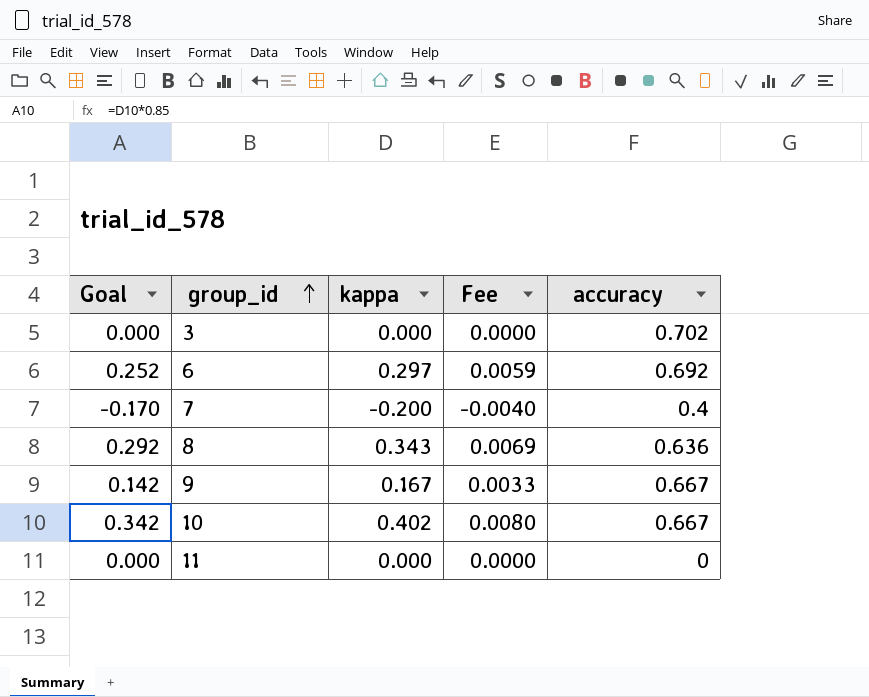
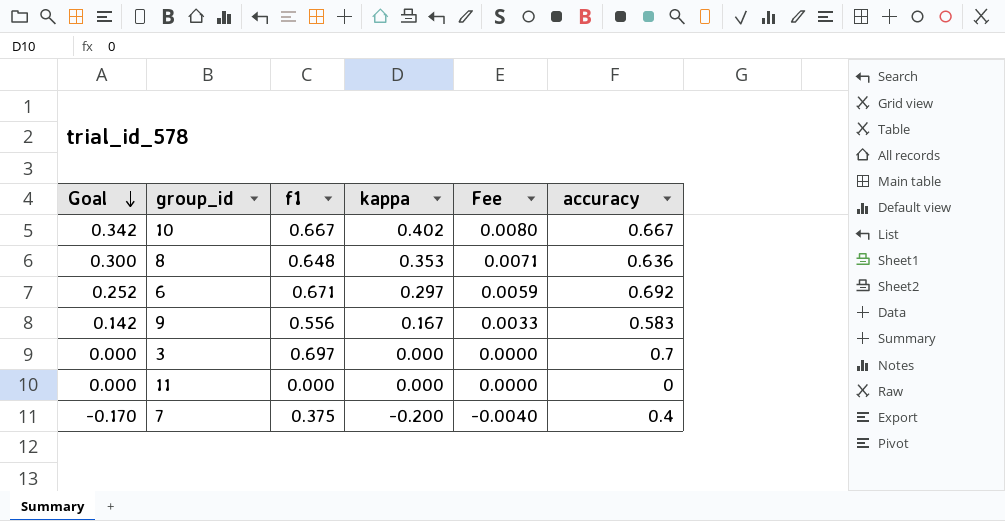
row order: group_id ascending -> Goal descending
column f1 | position: none -> 3
8 | Goal: 0.292 -> 0.300
8 | kappa: 0.343 -> 0.353
8 | Fee: 0.0069 -> 0.0071
9 | accuracy: 0.667 -> 0.583
3 | accuracy: 0.702 -> 0.7

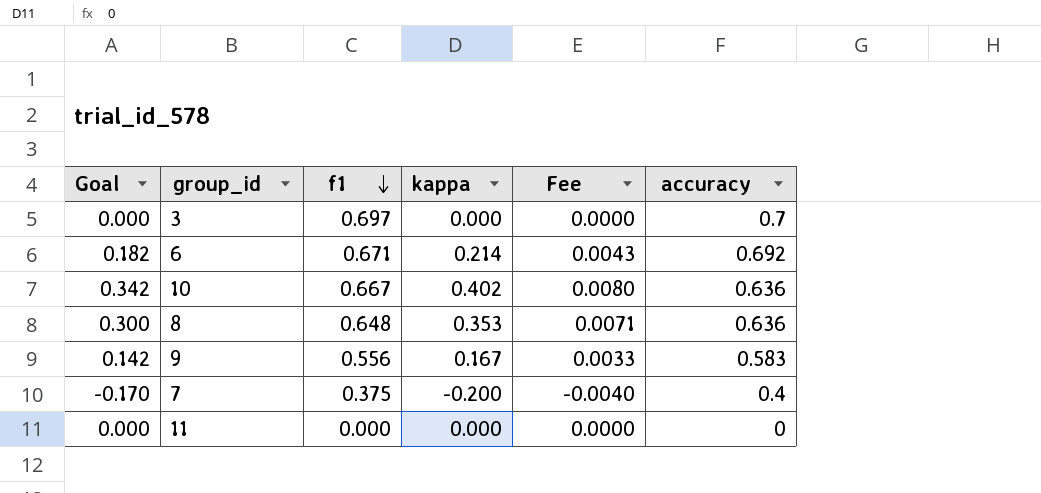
row order: Goal descending -> f1 descending
6 | Goal: 0.252 -> 0.182
6 | kappa: 0.297 -> 0.214
6 | Fee: 0.0059 -> 0.0043
10 | accuracy: 0.667 -> 0.636

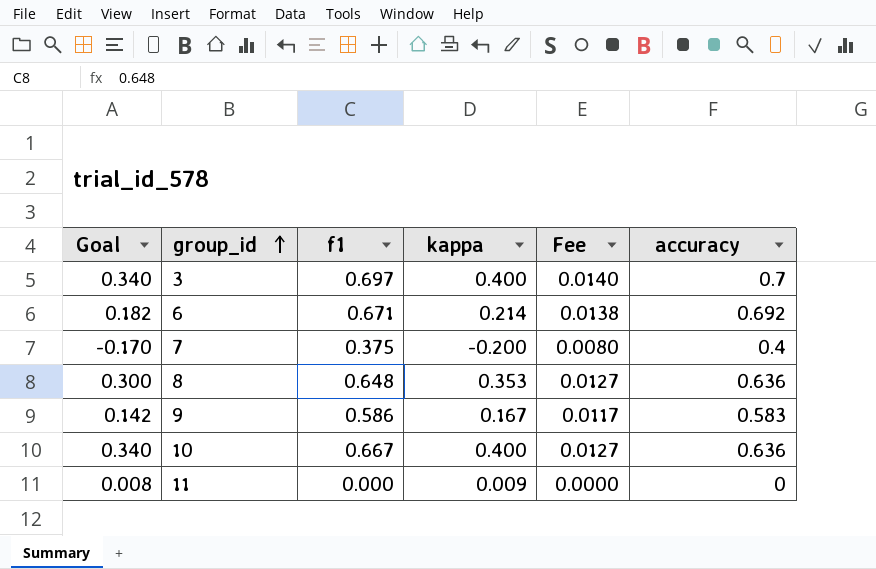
row order: f1 descending -> group_id ascending
column Fee | formula: [kappa] * 0.02 -> [accuracy] * 0.02
3 | Goal: 0.000 -> 0.340
3 | kappa: 0.000 -> 0.400
9 | f1: 0.556 -> 0.586
10 | Goal: 0.342 -> 0.340
10 | kappa: 0.402 -> 0.400
11 | Goal: 0.000 -> 0.008
11 | kappa: 0.000 -> 0.009

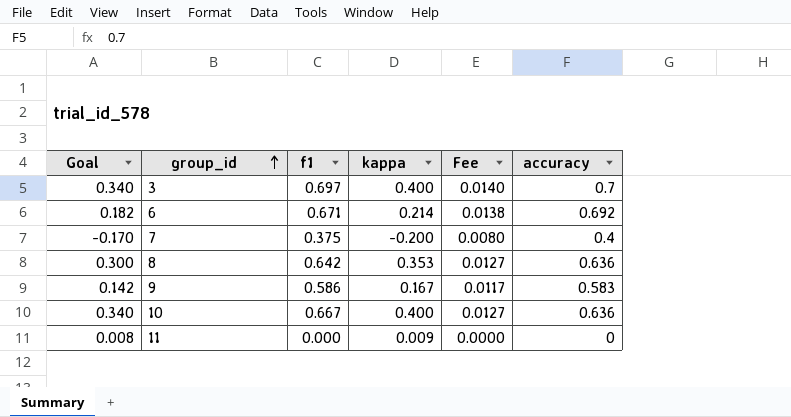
8 | f1: 0.648 -> 0.642

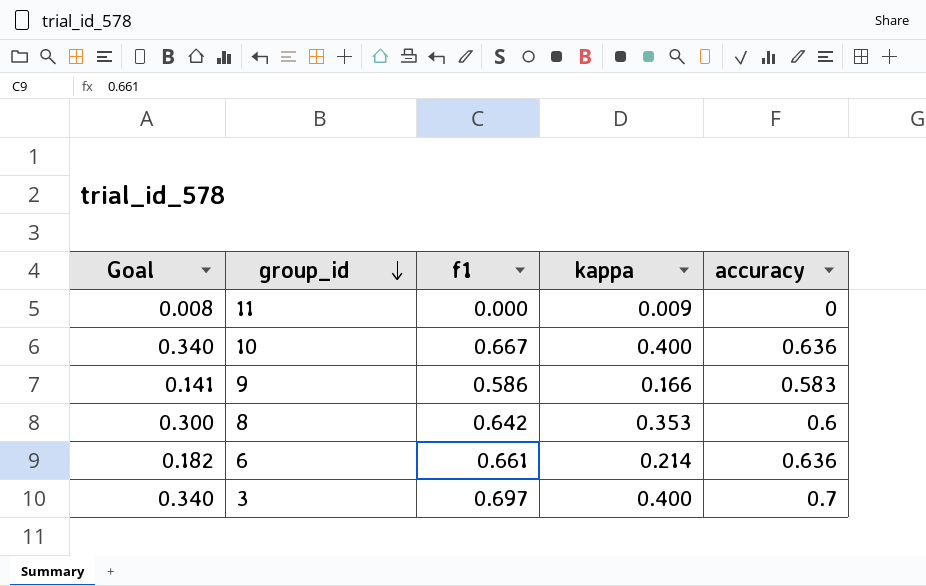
row order: group_id ascending -> group_id descending
column Fee | formula: [accuracy] * 0.02 -> none
row 7: -0.170 | 0.375 | -0.200 | 0.0080 | 0.4 -> none
9 | Goal: 0.142 -> 0.141
9 | kappa: 0.167 -> 0.166
8 | accuracy: 0.636 -> 0.6
6 | f1: 0.671 -> 0.661
6 | accuracy: 0.692 -> 0.636

